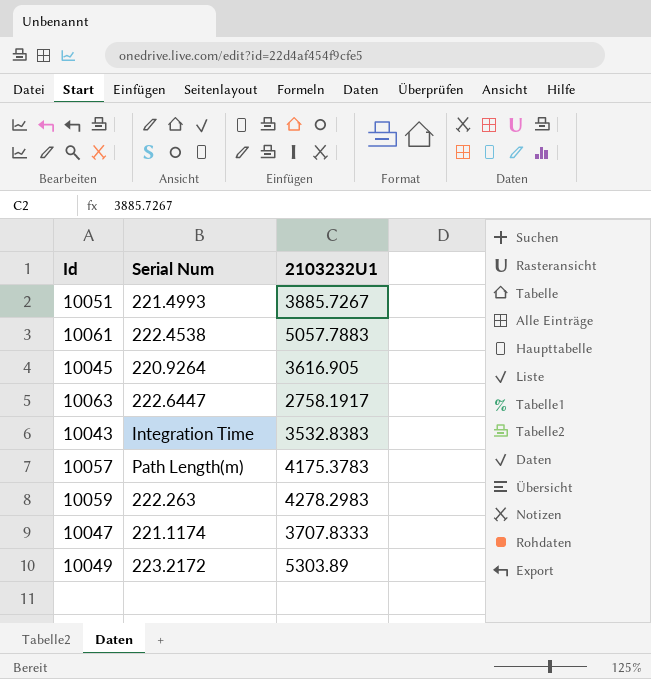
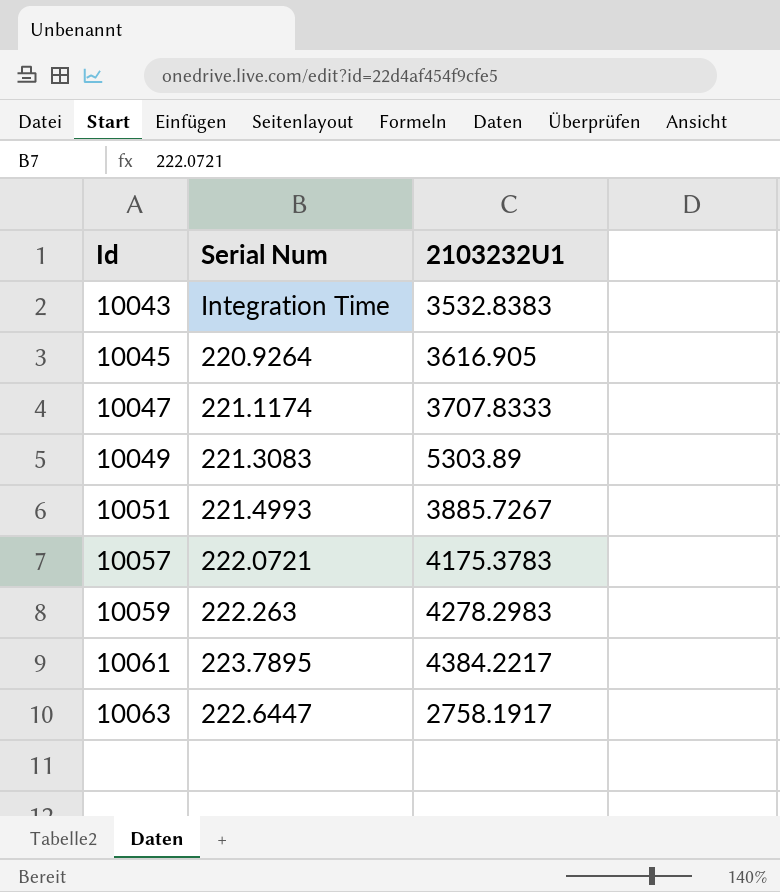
row order: none -> Id ascending
10049 | Serial Num: 223.2172 -> 221.3083
10057 | Serial Num: Path Length(m) -> 222.0721
10061 | Serial Num: 222.4538 -> 223.7895
10061 | 2103232U1: 5057.7883 -> 4384.2217

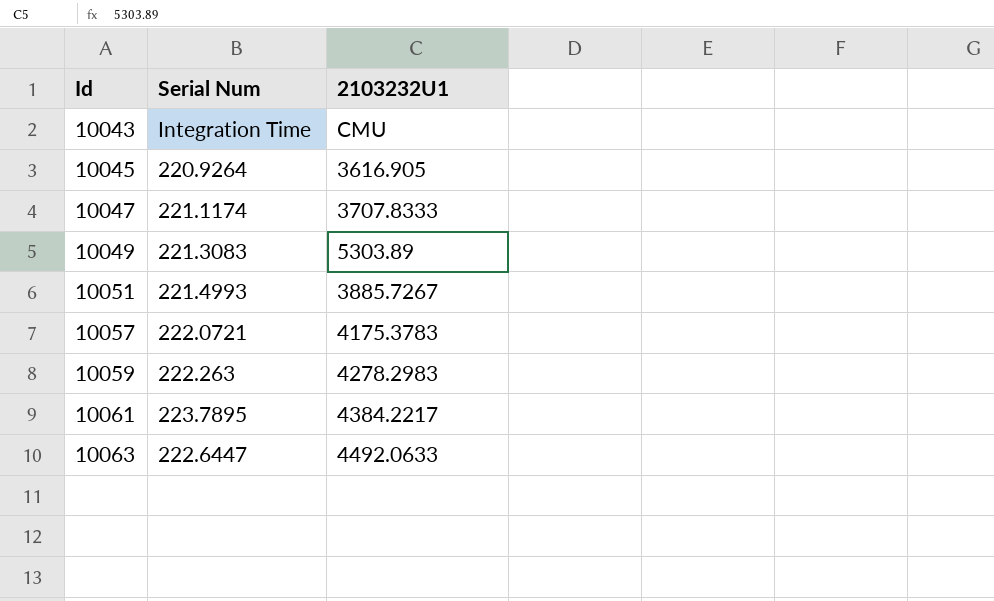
10043 | 2103232U1: 3532.8383 -> CMU
10063 | 2103232U1: 2758.1917 -> 4492.0633

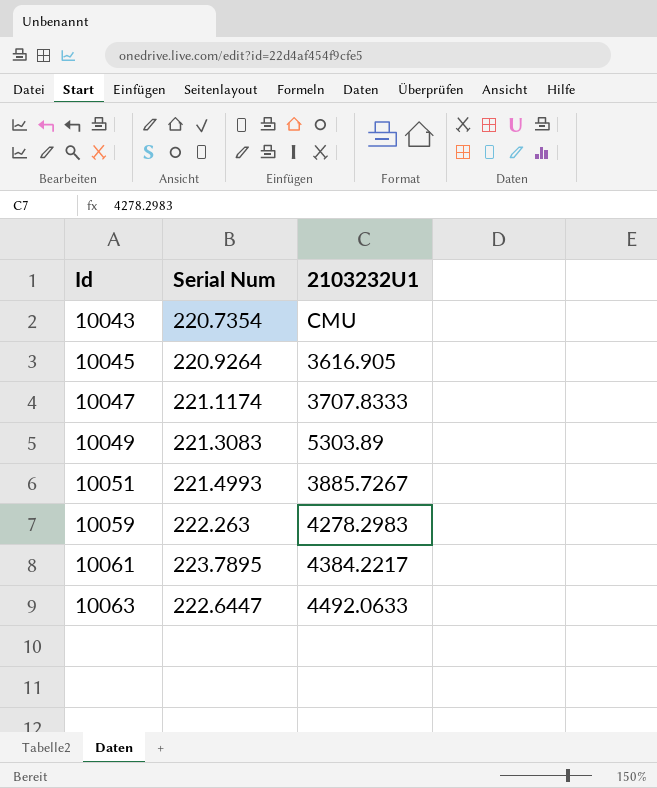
row 10057: 222.0721 | 4175.3783 -> none
10043 | Serial Num: Integration Time -> 220.7354

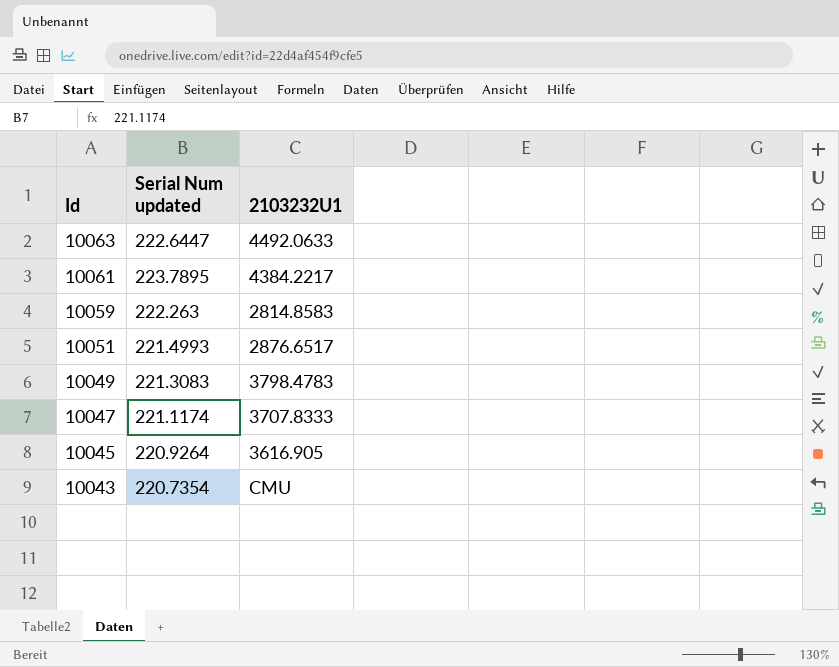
row order: Id ascending -> Id descending
column name: Serial Num -> Serial Num updated
10059 | 2103232U1: 4278.2983 -> 2814.8583
10051 | 2103232U1: 3885.7267 -> 2876.6517
10049 | 2103232U1: 5303.89 -> 3798.4783

